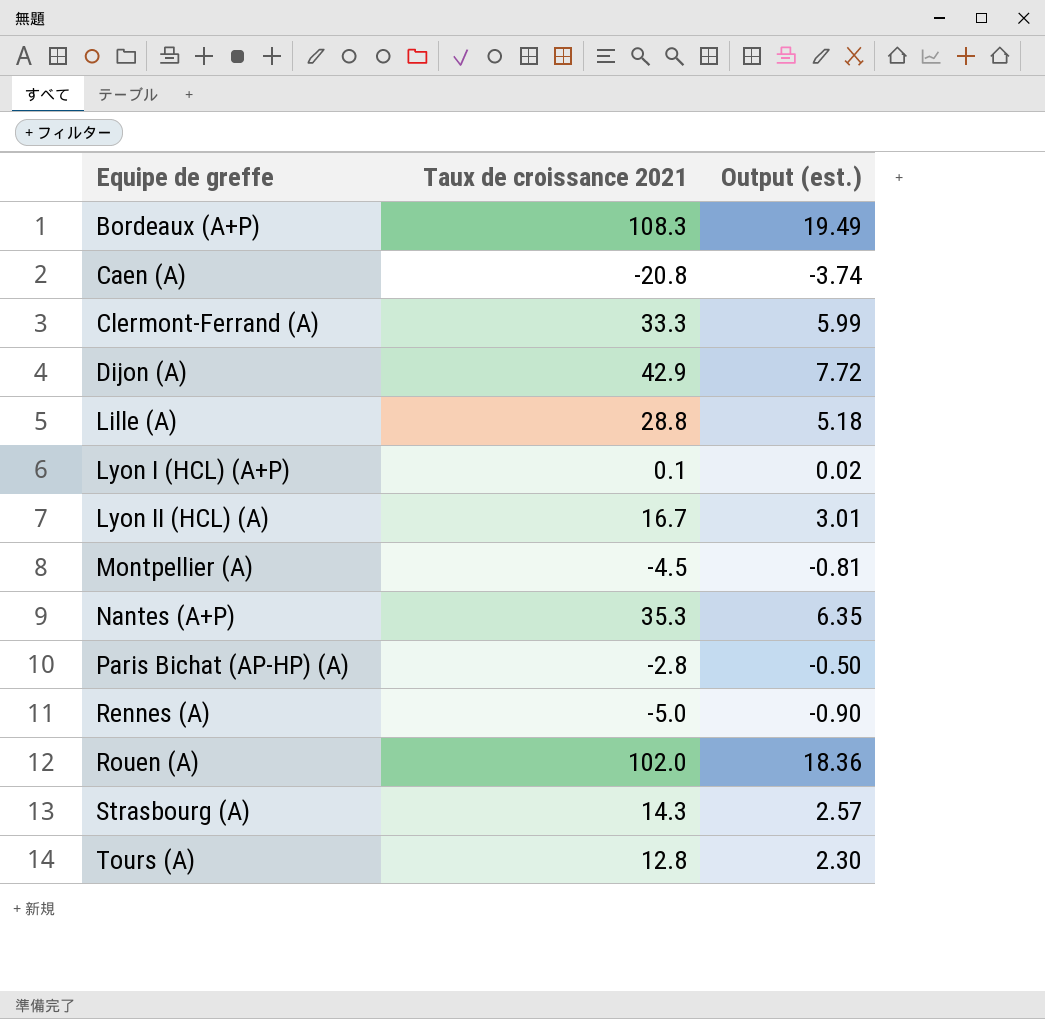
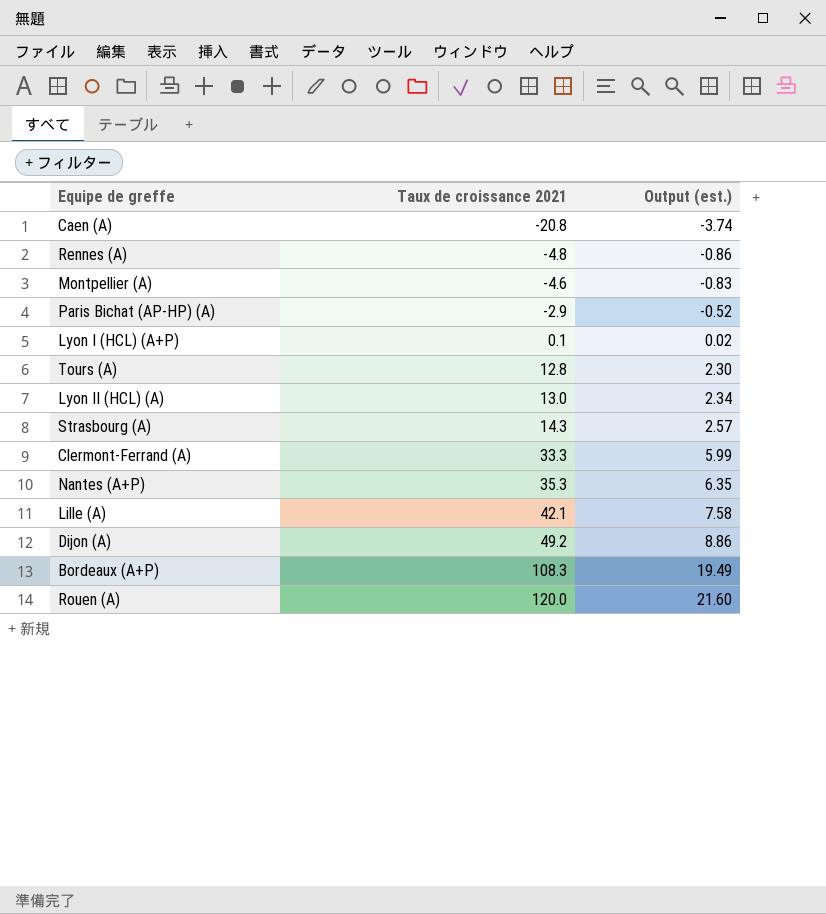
row order: Equipe de greffe ascending -> Taux de croissance 2021 ascending
Rennes (A) | Taux de croissance 2021: -5.0 -> -4.8
Rennes (A) | Output (est.): -0.90 -> -0.86
Montpellier (A) | Taux de croissance 2021: -4.5 -> -4.6
Montpellier (A) | Output (est.): -0.81 -> -0.83
Paris Bichat (AP-HP) (A) | Taux de croissance 2021: -2.8 -> -2.9
Paris Bichat (AP-HP) (A) | Output (est.): -0.50 -> -0.52
Lyon II (HCL) (A) | Taux de croissance 2021: 16.7 -> 13.0
Lyon II (HCL) (A) | Output (est.): 3.01 -> 2.34
Lille (A) | Taux de croissance 2021: 28.8 -> 42.1
Lille (A) | Output (est.): 5.18 -> 7.58
Dijon (A) | Taux de croissance 2021: 42.9 -> 49.2
Dijon (A) | Output (est.): 7.72 -> 8.86
Rouen (A) | Taux de croissance 2021: 102.0 -> 120.0
Rouen (A) | Output (est.): 18.36 -> 21.60

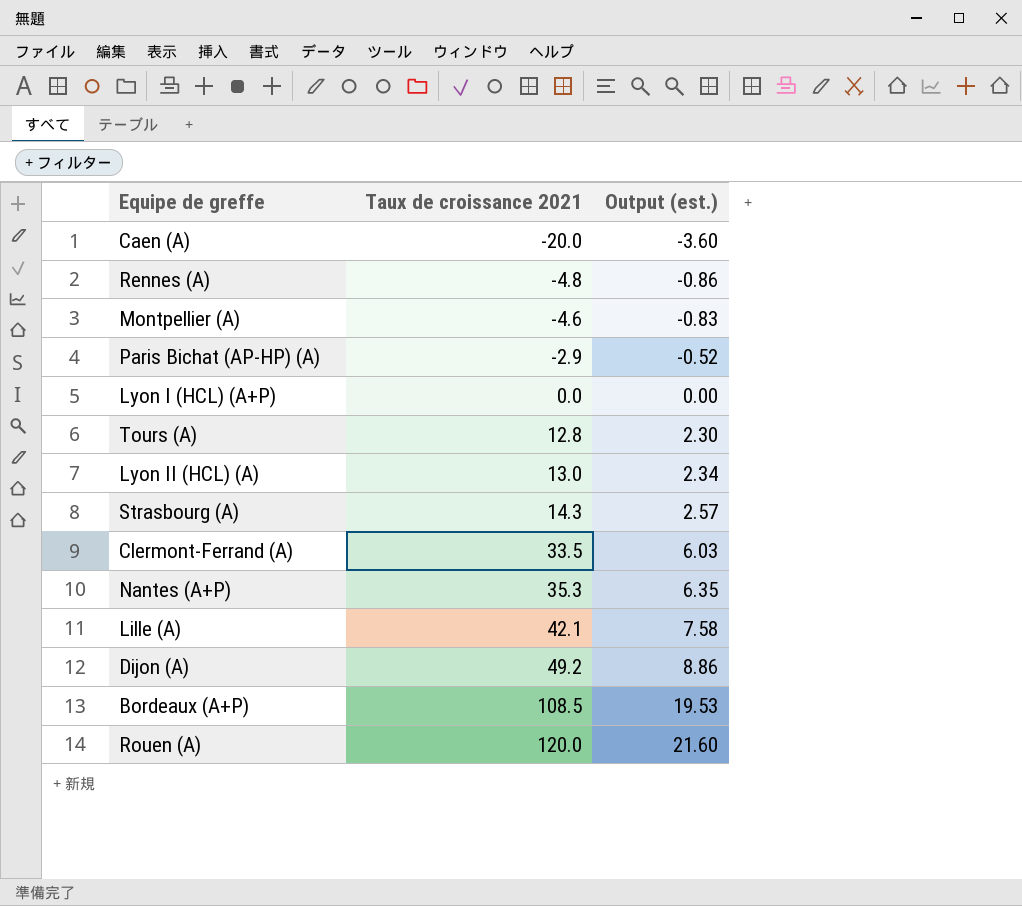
Caen (A) | Taux de croissance 2021: -20.8 -> -20.0
Caen (A) | Output (est.): -3.74 -> -3.60
Lyon I (HCL) (A+P) | Taux de croissance 2021: 0.1 -> 0.0
Lyon I (HCL) (A+P) | Output (est.): 0.02 -> 0.00
Clermont-Ferrand (A) | Taux de croissance 2021: 33.3 -> 33.5
Clermont-Ferrand (A) | Output (est.): 5.99 -> 6.03
Bordeaux (A+P) | Taux de croissance 2021: 108.3 -> 108.5
Bordeaux (A+P) | Output (est.): 19.49 -> 19.53

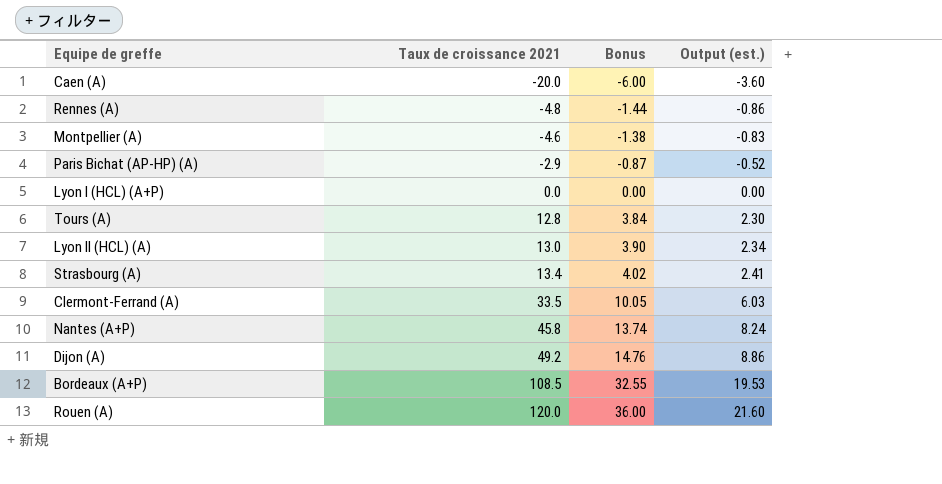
column Bonus | formula: none -> [Taux de croissance 2021] * 0.3
row Lille (A): 42.1 | 7.58 -> none
Strasbourg (A) | Taux de croissance 2021: 14.3 -> 13.4
Strasbourg (A) | Output (est.): 2.57 -> 2.41
Nantes (A+P) | Taux de croissance 2021: 35.3 -> 45.8
Nantes (A+P) | Output (est.): 6.35 -> 8.24

